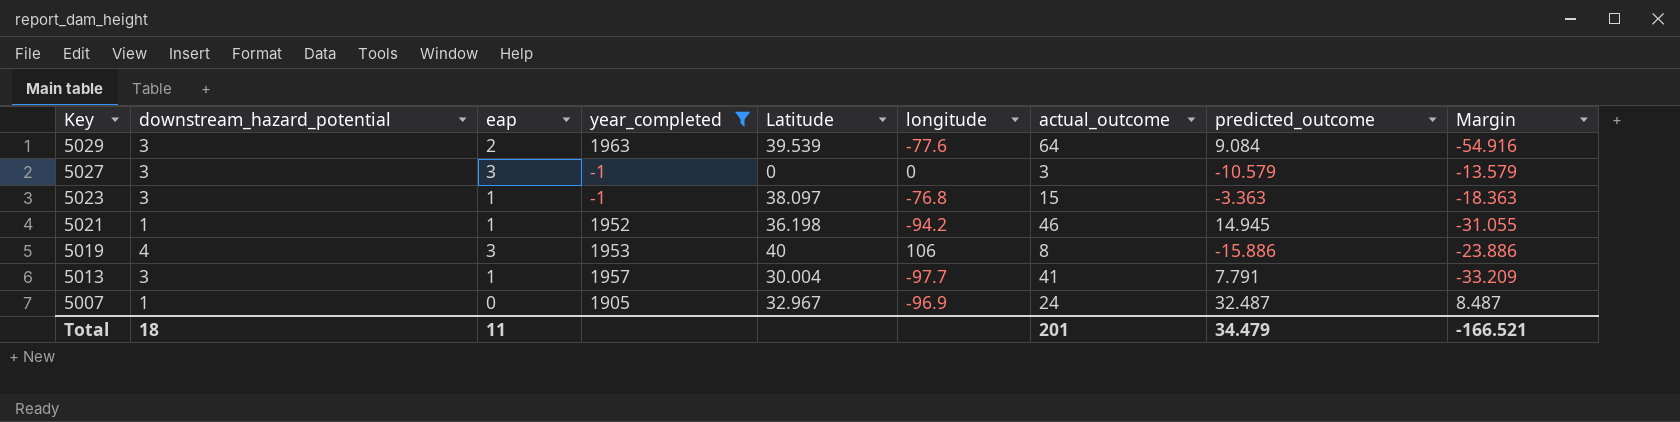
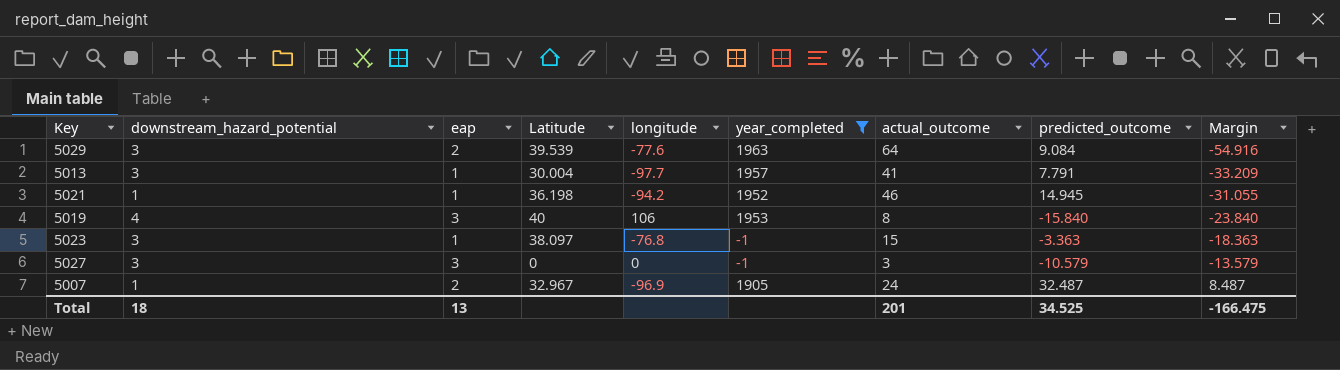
row order: Key descending -> Margin ascending
column year_completed | position: 4 -> 6
5019 | predicted_outcome: -15.886 -> -15.840
5019 | Margin: -23.886 -> -23.840
5007 | eap: 0 -> 2
Total | eap: 11 -> 13
Total | predicted_outcome: 34.479 -> 34.525
Total | Margin: -166.521 -> -166.475

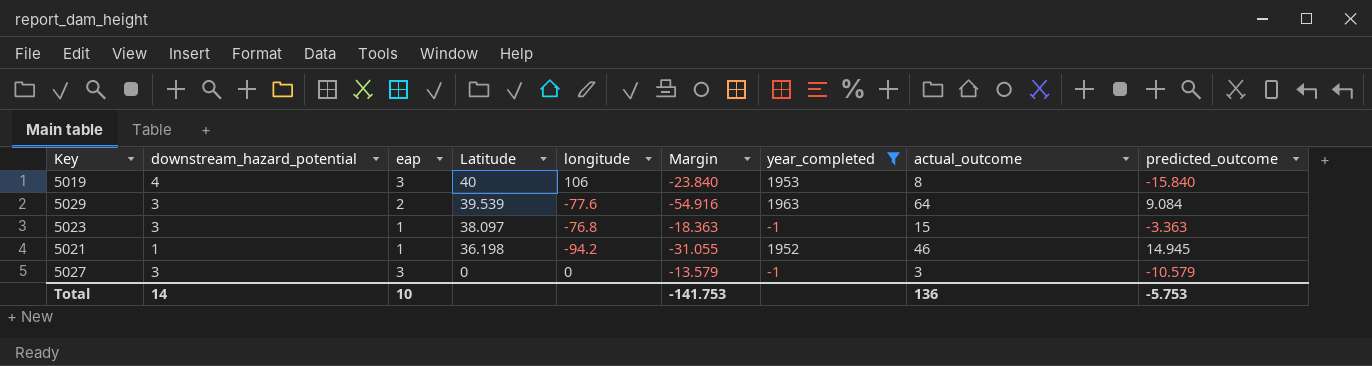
row order: Margin ascending -> Latitude descending
column Margin | position: 9 -> 6
row 5013: 3 | 1 | 30.004 | -97.7 | 1957 | 41 | 7.791 | -33.209 -> none
row 5007: 1 | 2 | 32.967 | -96.9 | 1905 | 24 | 32.487 | 8.487 -> none
Total | downstream_hazard_potential: 18 -> 14
Total | eap: 13 -> 10
Total | Margin: -166.475 -> -141.753
Total | actual_outcome: 201 -> 136
Total | predicted_outcome: 34.525 -> -5.753

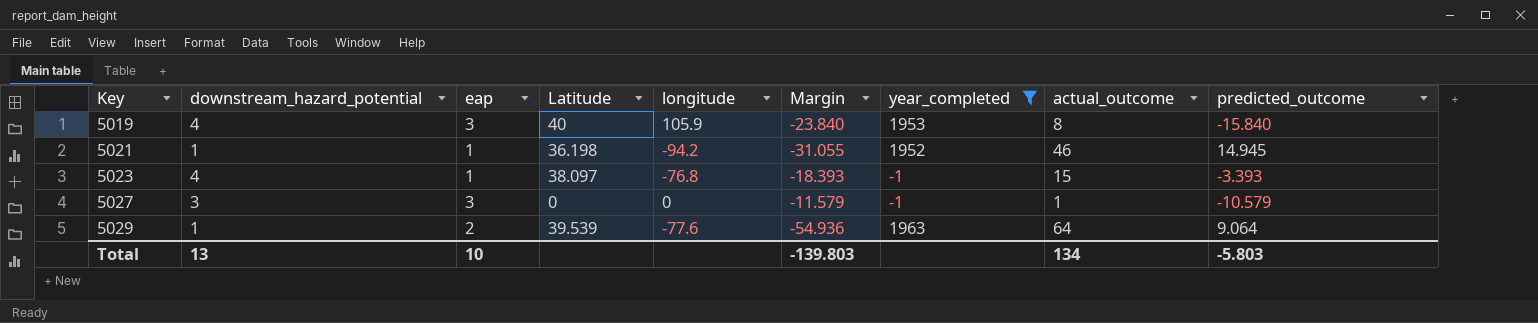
row order: Latitude descending -> Key ascending
5019 | longitude: 106 -> 105.9
5023 | downstream_hazard_potential: 3 -> 4
5023 | Margin: -18.363 -> -18.393
5023 | predicted_outcome: -3.363 -> -3.393
5027 | Margin: -13.579 -> -11.579
5027 | actual_outcome: 3 -> 1
5029 | downstream_hazard_potential: 3 -> 1
5029 | Margin: -54.916 -> -54.936
5029 | predicted_outcome: 9.084 -> 9.064
Total | downstream_hazard_potential: 14 -> 13
Total | Margin: -141.753 -> -139.803
Total | actual_outcome: 136 -> 134
Total | predicted_outcome: -5.753 -> -5.803

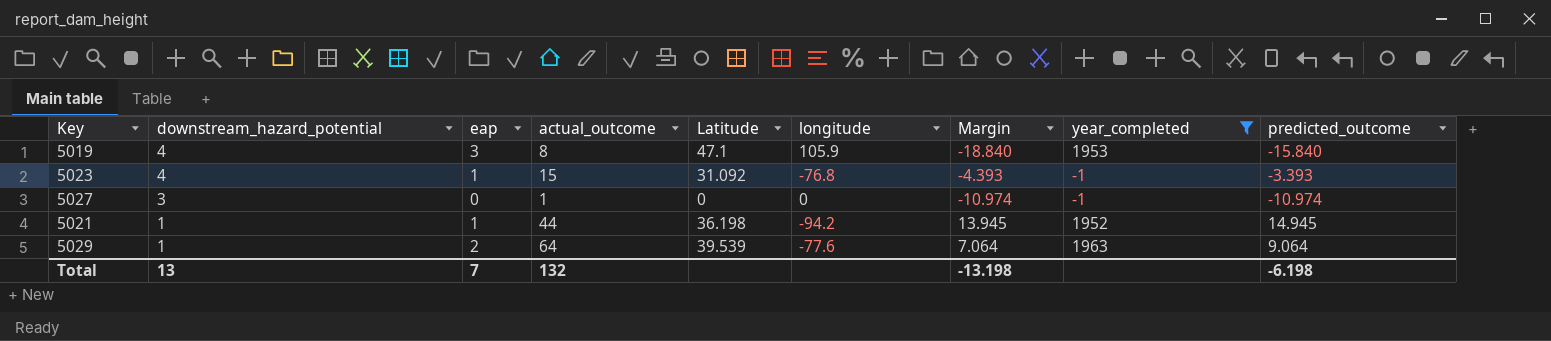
row order: Key ascending -> downstream_hazard_potential descending
column actual_outcome | position: 8 -> 4
column Margin | formula: [predicted_outcome] - [actual_outcome] -> [predicted_outcome] - [eap]
5019 | Latitude: 40 -> 47.1
5023 | Latitude: 38.097 -> 31.092
5027 | eap: 3 -> 0
5027 | predicted_outcome: -10.579 -> -10.974
5021 | actual_outcome: 46 -> 44
Total | eap: 10 -> 7
Total | actual_outcome: 134 -> 132
Total | Margin: -139.803 -> -13.198
Total | predicted_outcome: -5.803 -> -6.198

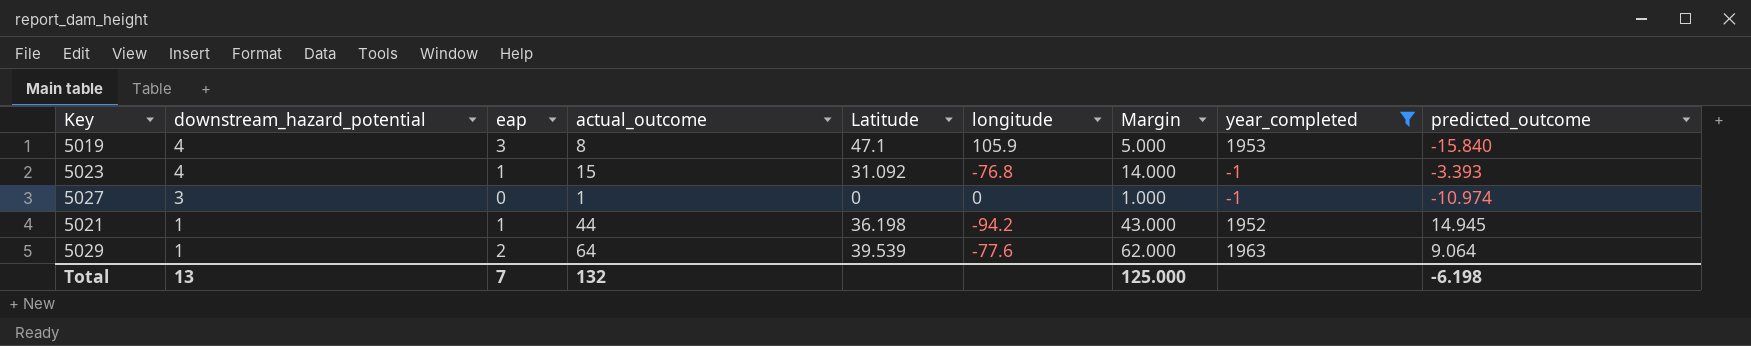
column Margin | formula: [predicted_outcome] - [eap] -> [actual_outcome] - [eap]
Total | Margin: -13.198 -> 125.000

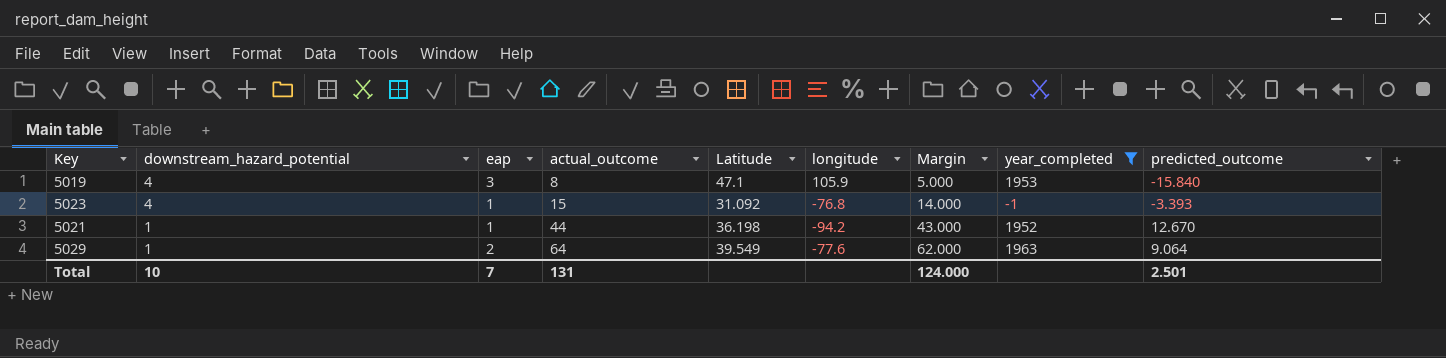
row 5027: 3 | 0 | 1 | 0 | 0 | 1.000 | -1 | -10.974 -> none
5021 | predicted_outcome: 14.945 -> 12.670
5029 | Latitude: 39.539 -> 39.549
Total | downstream_hazard_potential: 13 -> 10
Total | actual_outcome: 132 -> 131
Total | Margin: 125.000 -> 124.000
Total | predicted_outcome: -6.198 -> 2.501

